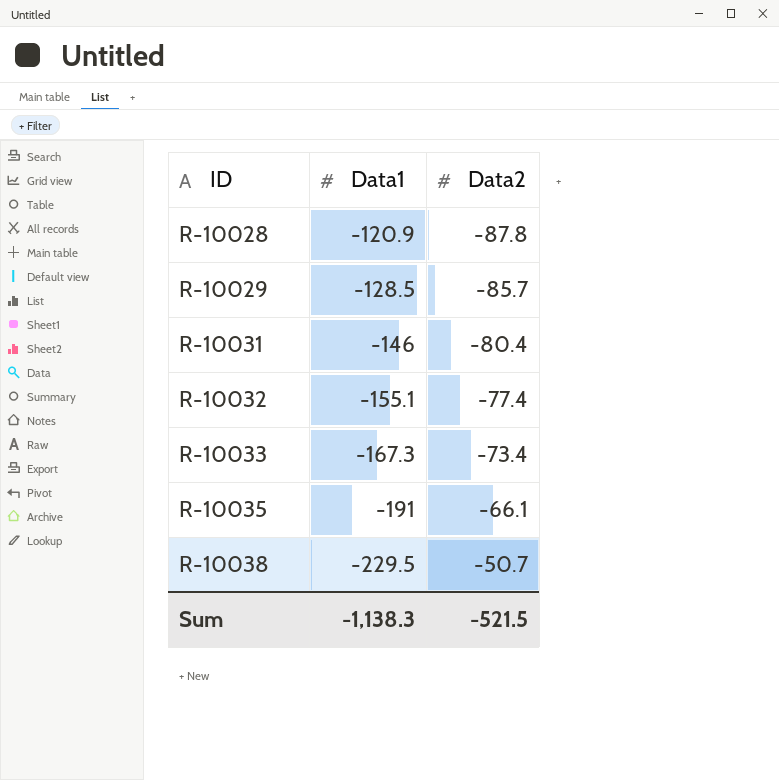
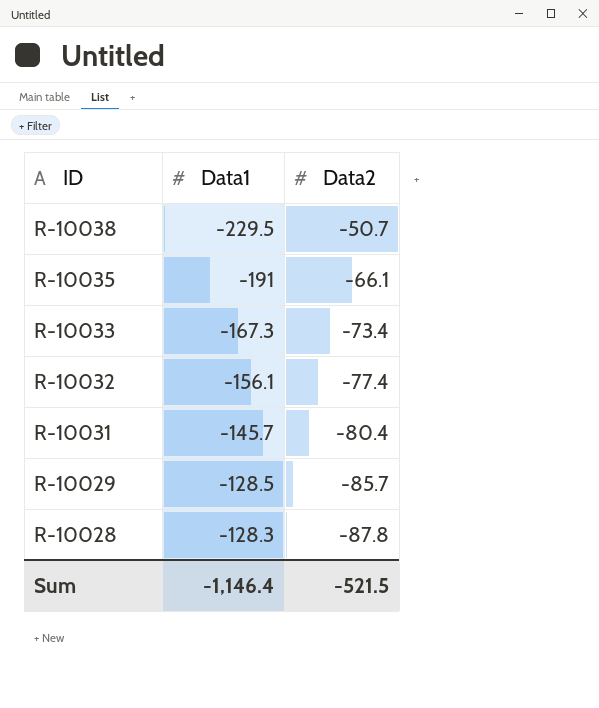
row order: ID ascending -> ID descending
R-10032 | Data1: -155.1 -> -156.1
R-10031 | Data1: -146 -> -145.7
R-10028 | Data1: -120.9 -> -128.3
Sum | Data1: -1,138.3 -> -1,146.4

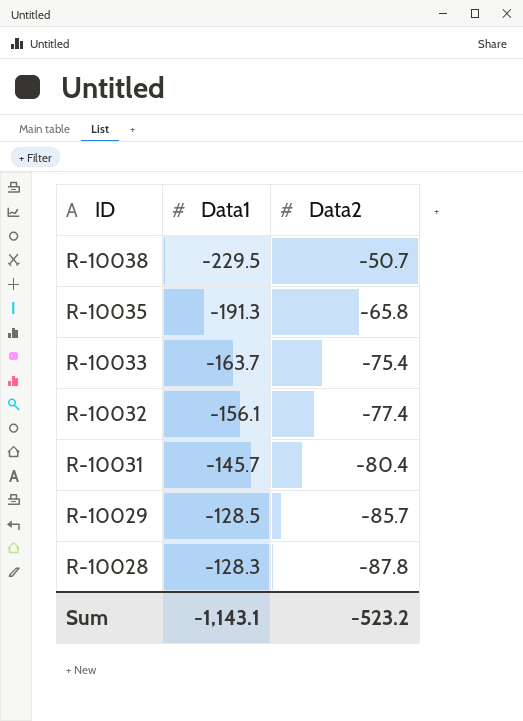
R-10035 | Data1: -191 -> -191.3
R-10035 | Data2: -66.1 -> -65.8
R-10033 | Data1: -167.3 -> -163.7
R-10033 | Data2: -73.4 -> -75.4
Sum | Data1: -1,146.4 -> -1,143.1
Sum | Data2: -521.5 -> -523.2

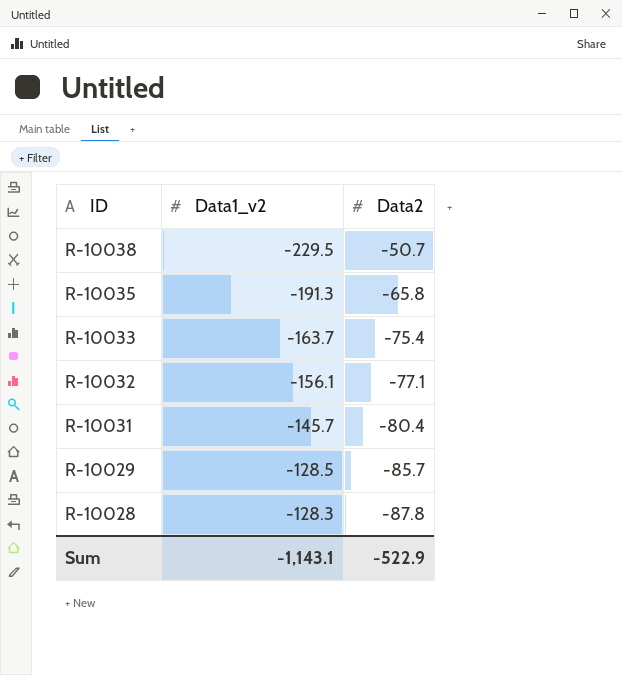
column name: Data1 -> Data1_v2
R-10032 | Data2: -77.4 -> -77.1
Sum | Data2: -523.2 -> -522.9

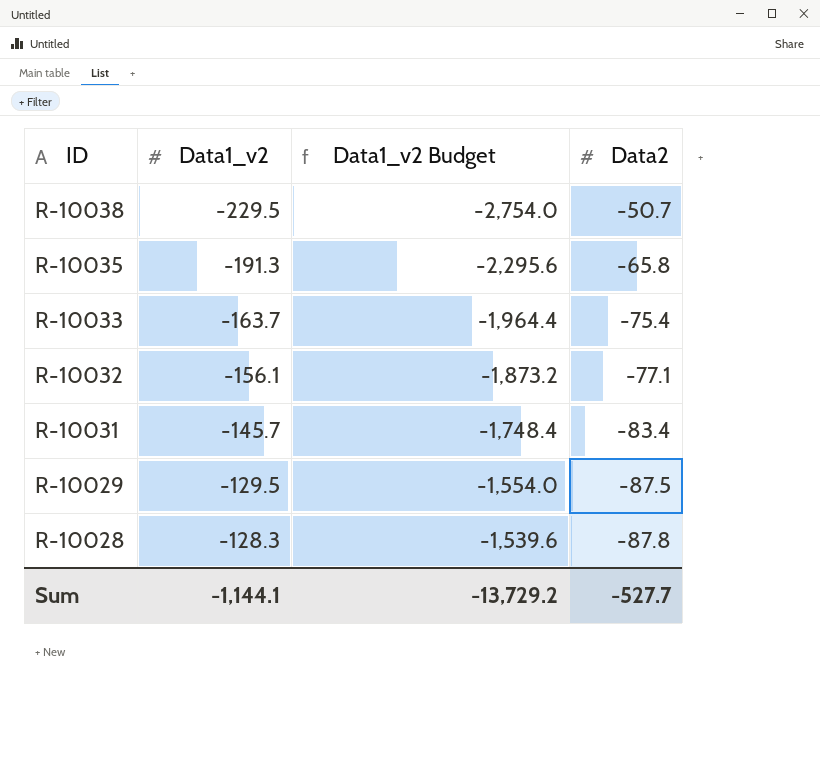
column Data1_v2 Budget | formula: none -> [Data1_v2] * 12
R-10031 | Data2: -80.4 -> -83.4
R-10029 | Data1_v2: -128.5 -> -129.5
R-10029 | Data2: -85.7 -> -87.5
Sum | Data1_v2: -1,143.1 -> -1,144.1
Sum | Data2: -522.9 -> -527.7

